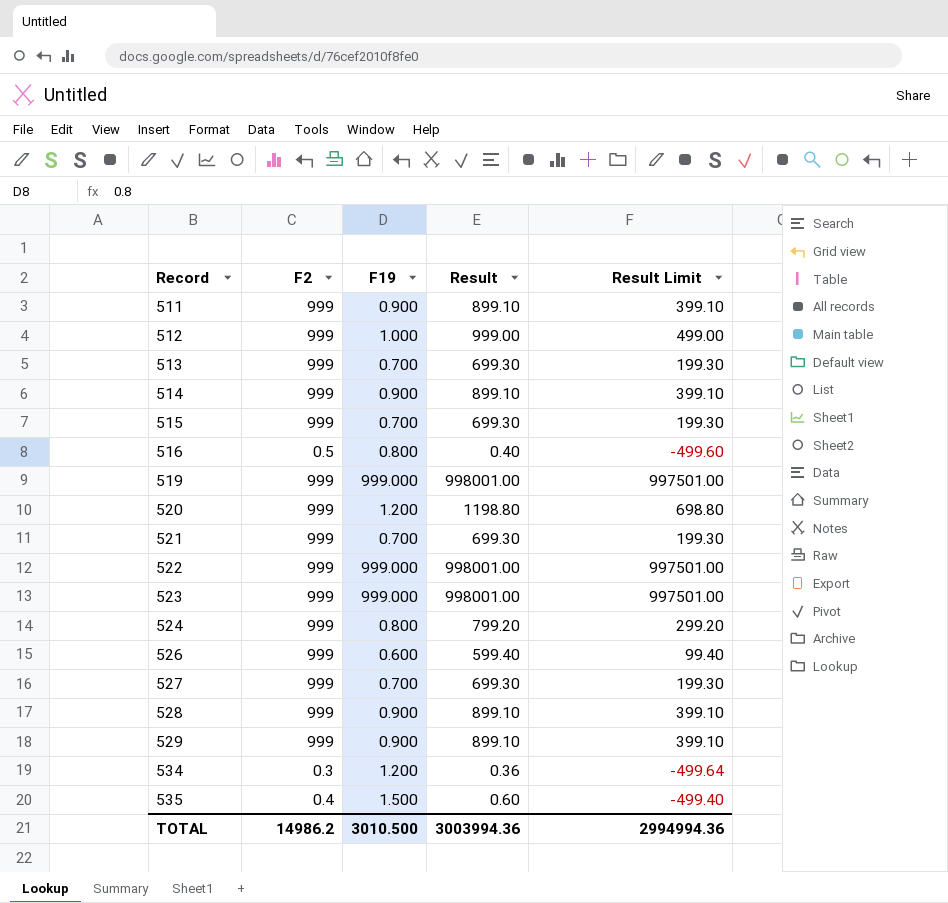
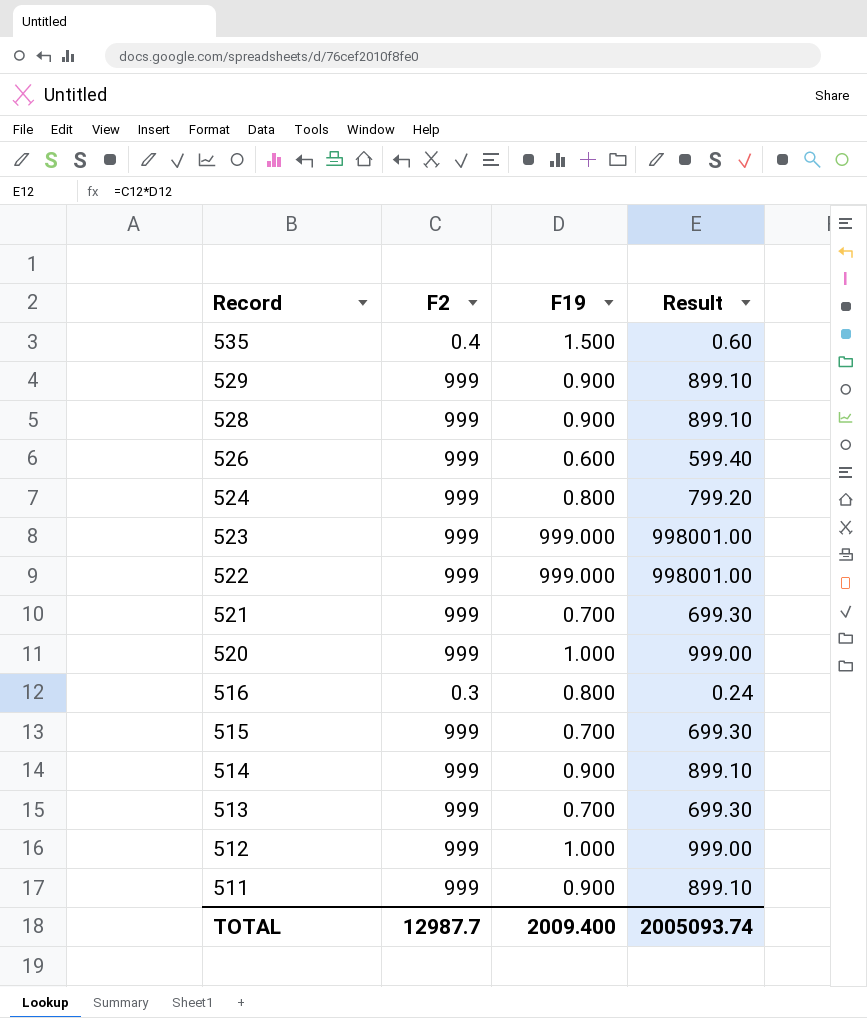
row order: Record ascending -> Record descending
column Result Limit | formula: [Result] - 500 -> none
row 519: 999 | 999.000 | 998001.00 | 997501.00 -> none
row 527: 999 | 0.700 | 699.30 | 199.30 -> none
row 534: 0.3 | 1.200 | 0.36 | -499.64 -> none
520 | F19: 1.200 -> 1.000
520 | Result: 1198.80 -> 999.00
516 | F2: 0.5 -> 0.3
516 | Result: 0.40 -> 0.24
TOTAL | F2: 14986.2 -> 12987.7
TOTAL | F19: 3010.500 -> 2009.400
TOTAL | Result: 3003994.36 -> 2005093.74

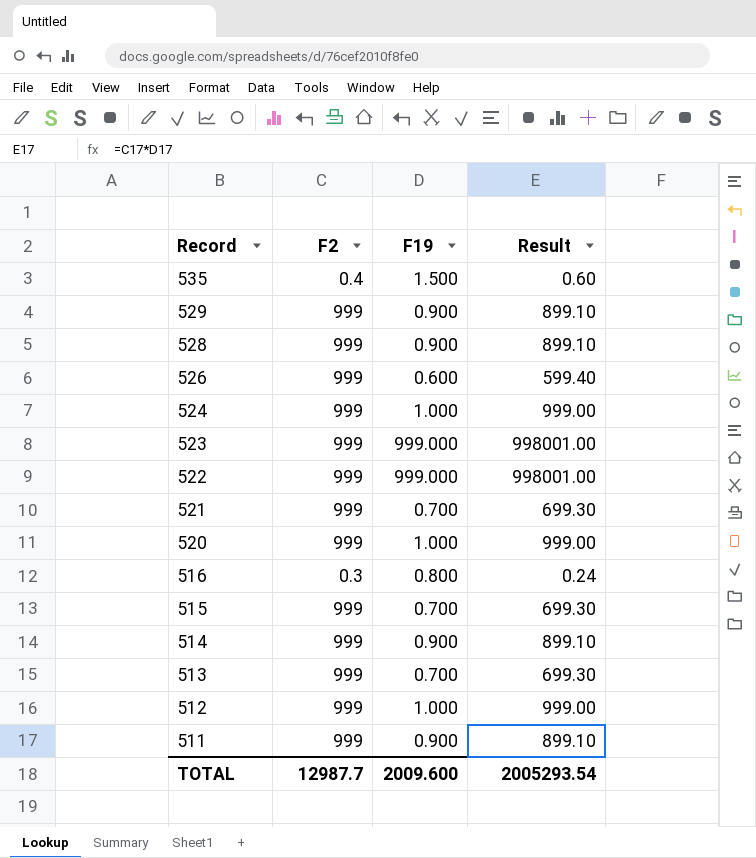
524 | F19: 0.800 -> 1.000
524 | Result: 799.20 -> 999.00
TOTAL | F19: 2009.400 -> 2009.600
TOTAL | Result: 2005093.74 -> 2005293.54

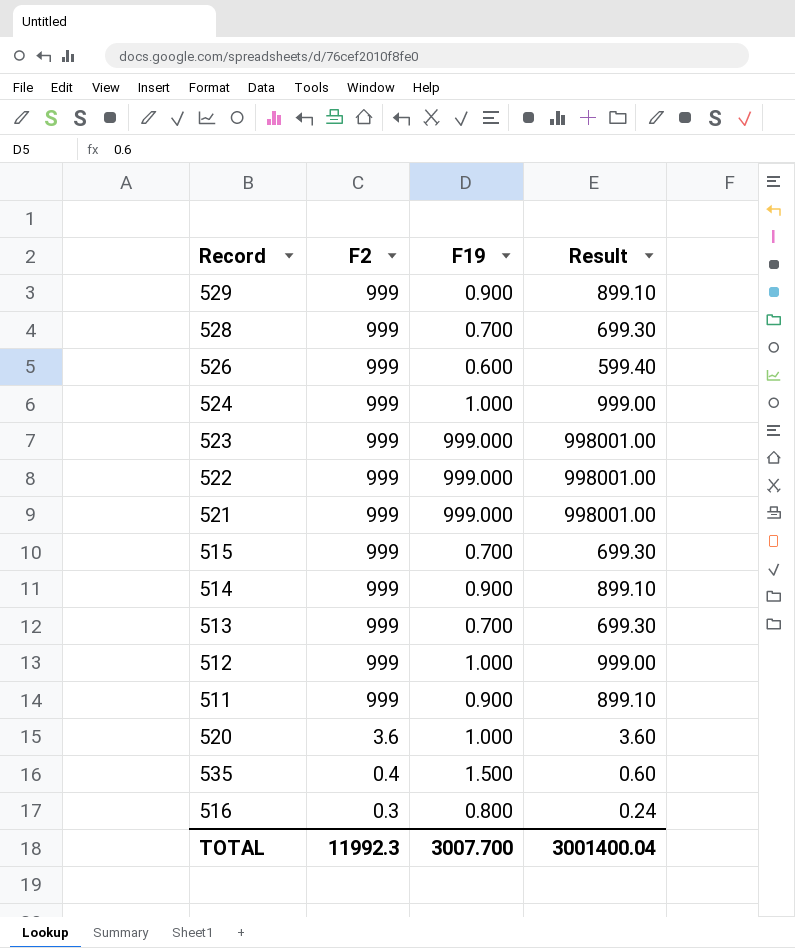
row order: Record descending -> F2 descending
528 | F19: 0.900 -> 0.700
528 | Result: 899.10 -> 699.30
521 | F19: 0.700 -> 999.000
521 | Result: 699.30 -> 998001.00
520 | F2: 999 -> 3.6
520 | Result: 999.00 -> 3.60
TOTAL | F2: 12987.7 -> 11992.3
TOTAL | F19: 2009.600 -> 3007.700
TOTAL | Result: 2005293.54 -> 3001400.04

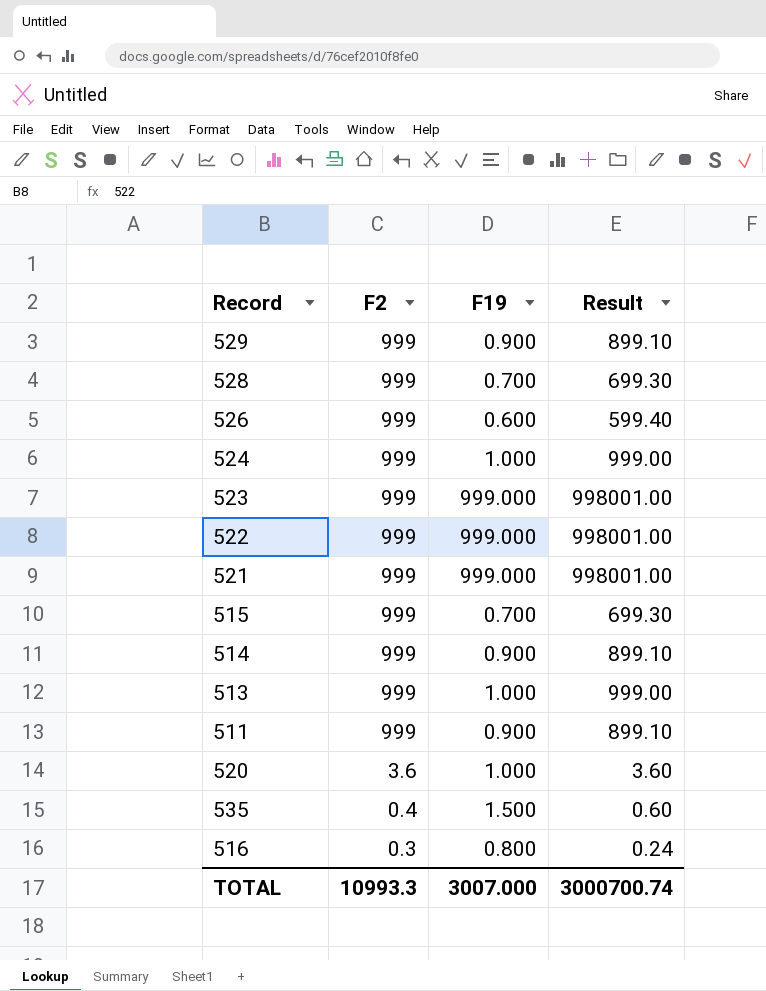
row 512: 999 | 1.000 | 999.00 -> none
513 | F19: 0.700 -> 1.000
513 | Result: 699.30 -> 999.00
TOTAL | F2: 11992.3 -> 10993.3
TOTAL | F19: 3007.700 -> 3007.000
TOTAL | Result: 3001400.04 -> 3000700.74

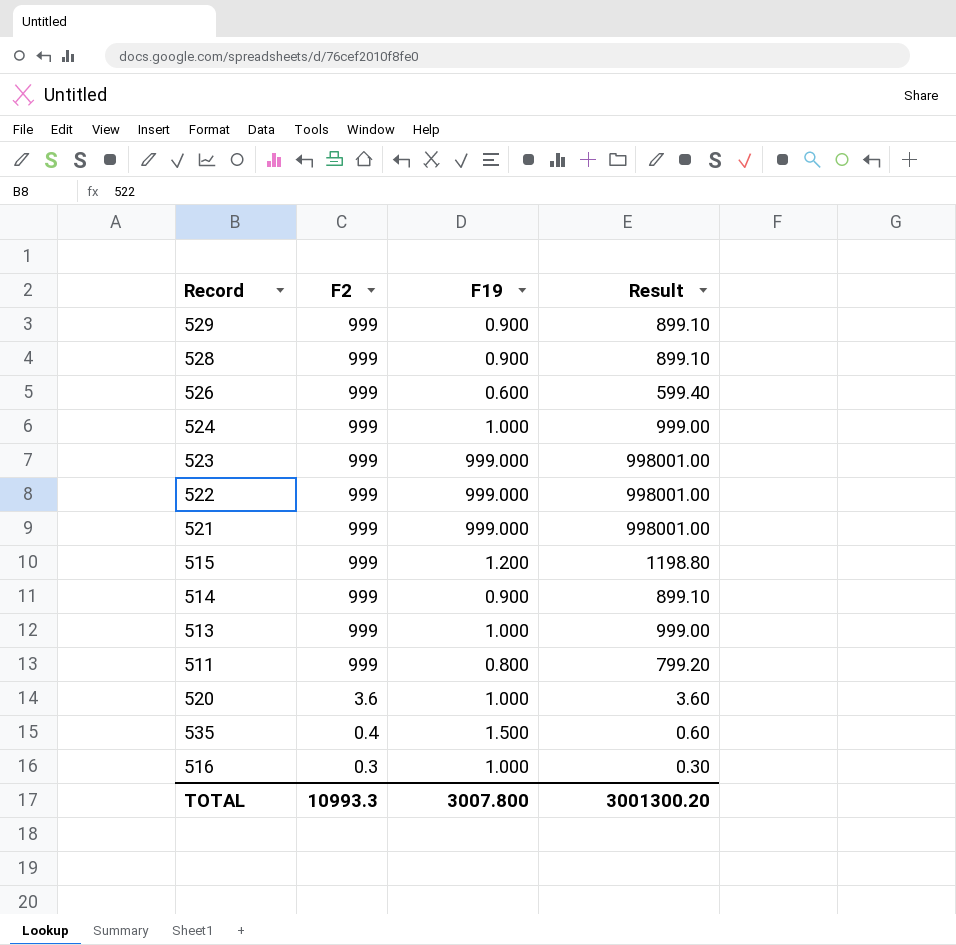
528 | F19: 0.700 -> 0.900
528 | Result: 699.30 -> 899.10
515 | F19: 0.700 -> 1.200
515 | Result: 699.30 -> 1198.80
511 | F19: 0.900 -> 0.800
511 | Result: 899.10 -> 799.20
516 | F19: 0.800 -> 1.000
516 | Result: 0.24 -> 0.30
TOTAL | F19: 3007.000 -> 3007.800
TOTAL | Result: 3000700.74 -> 3001300.20

